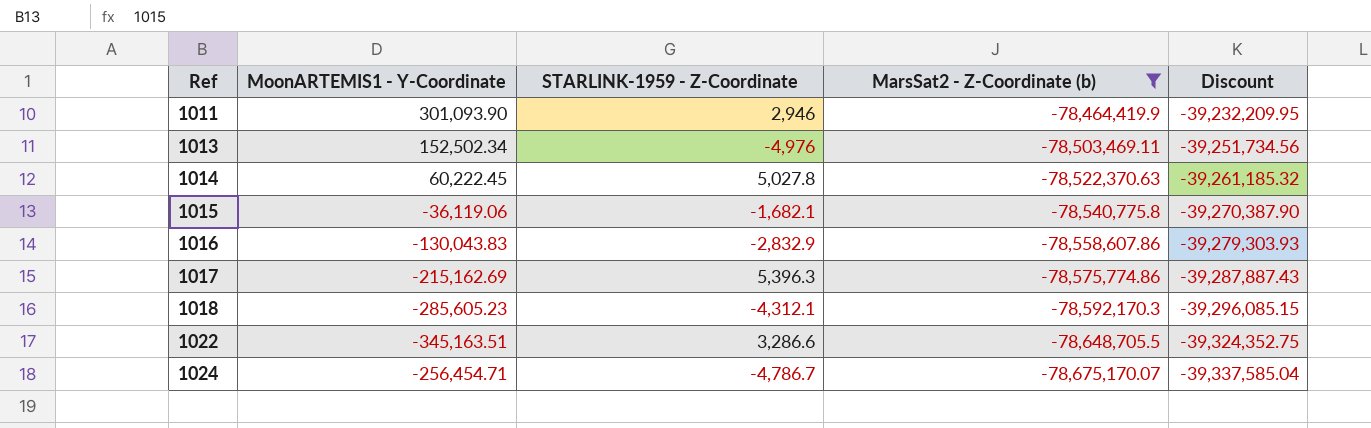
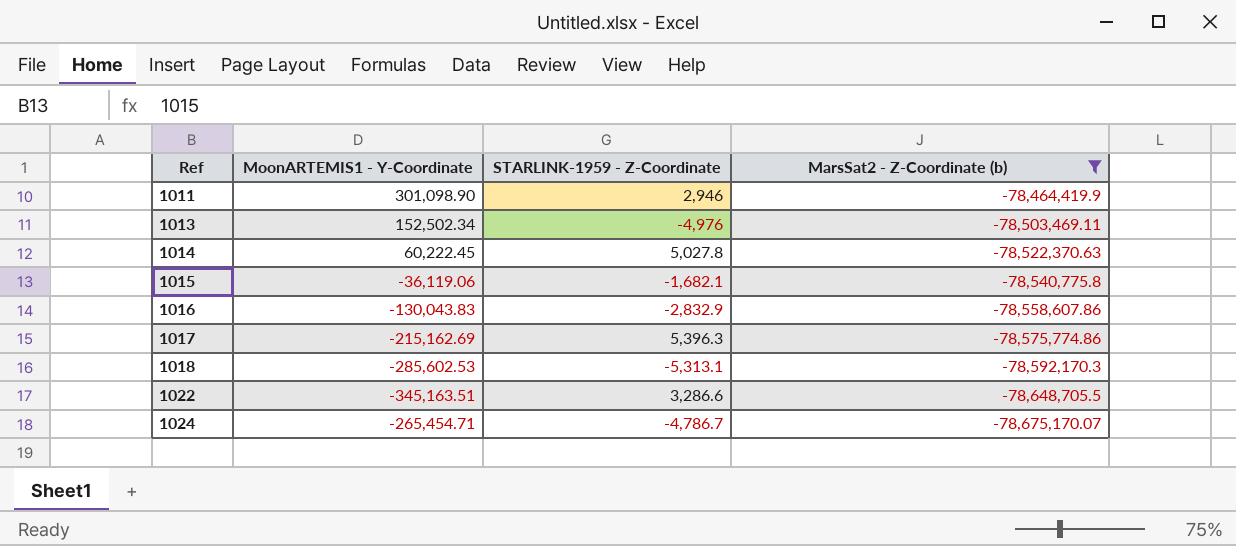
column Discount | formula: [MarsSat2 - Z-Coordinate (b)] * 0.5 -> none
1011 | MoonARTEMIS1 - Y-Coordinate: 301,093.90 -> 301,098.90
1018 | MoonARTEMIS1 - Y-Coordinate: -285,605.23 -> -285,602.53
1018 | STARLINK-1959 - Z-Coordinate: -4,312.1 -> -5,313.1
1024 | MoonARTEMIS1 - Y-Coordinate: -256,454.71 -> -265,454.71

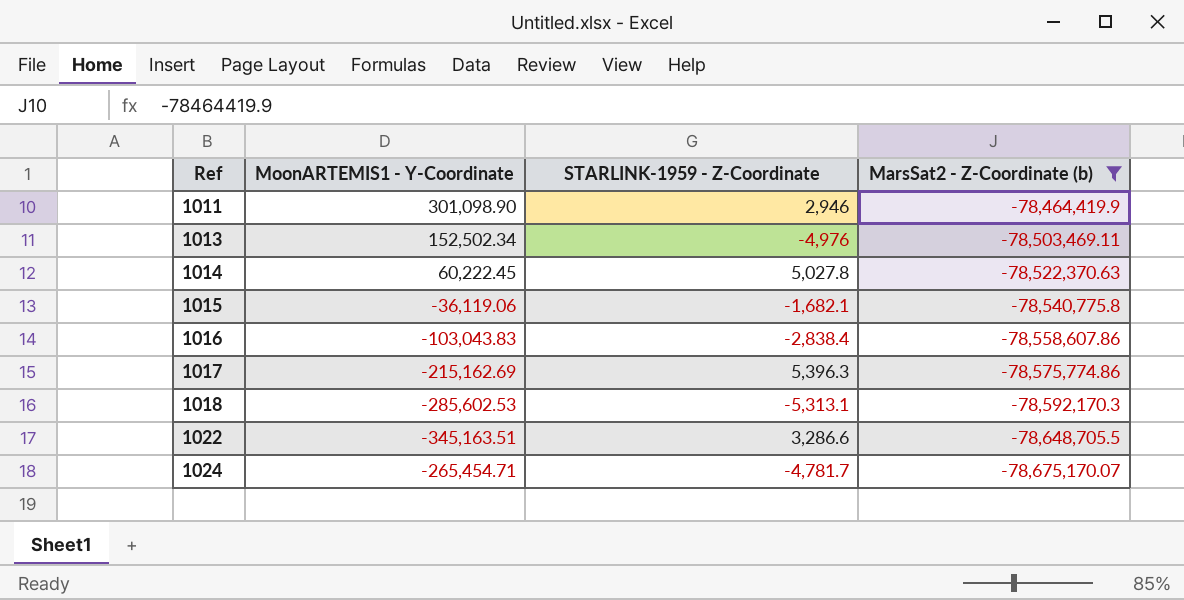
1016 | MoonARTEMIS1 - Y-Coordinate: -130,043.83 -> -103,043.83
1016 | STARLINK-1959 - Z-Coordinate: -2,832.9 -> -2,838.4
1024 | STARLINK-1959 - Z-Coordinate: -4,786.7 -> -4,781.7

